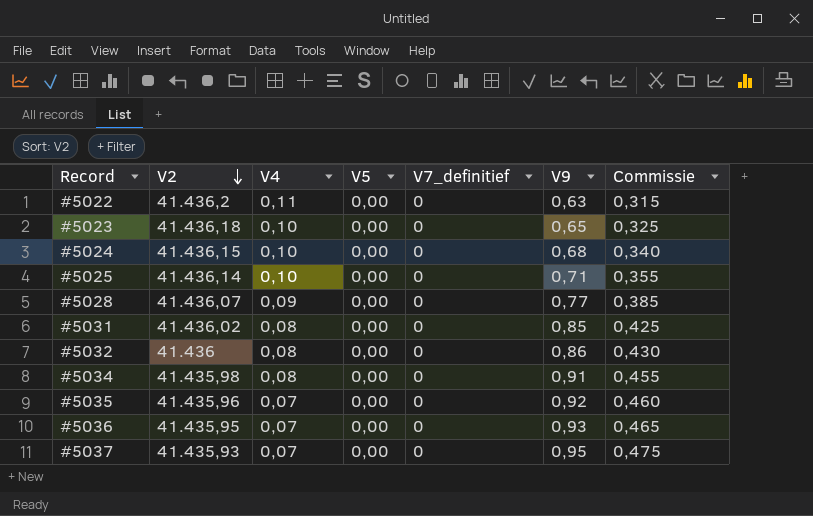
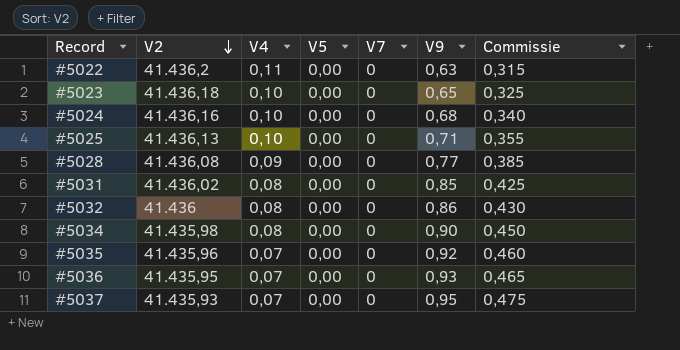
column name: V7_definitief -> V7
#5024 | V2: 41.436,15 -> 41.436,16
#5025 | V2: 41.436,14 -> 41.436,13
#5028 | V2: 41.436,07 -> 41.436,08
#5034 | V9: 0,91 -> 0,90
#5034 | Commissie: 0,455 -> 0,450

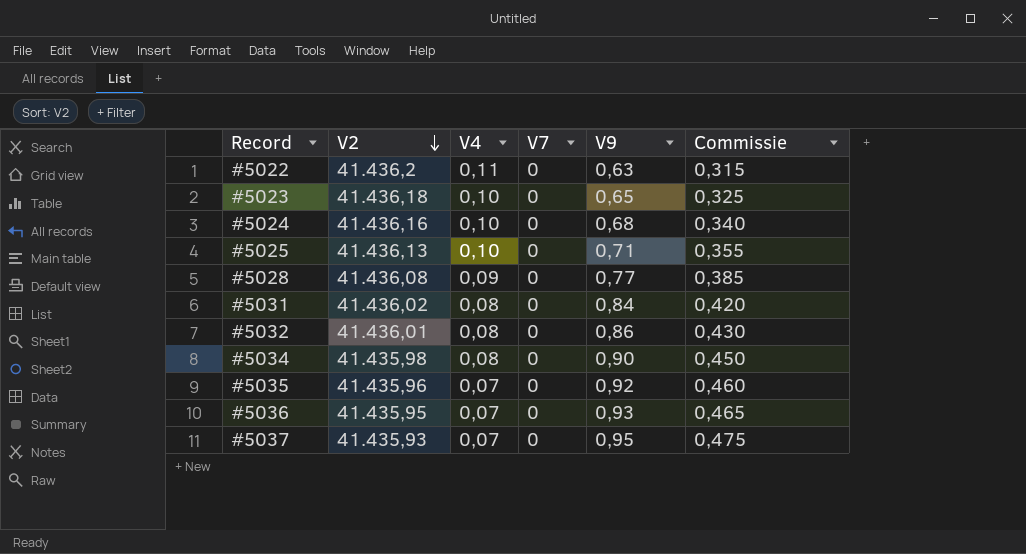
column V5 | position: 4 -> none
#5031 | V9: 0,85 -> 0,84
#5031 | Commissie: 0,425 -> 0,420
#5032 | V2: 41.436 -> 41.436,01

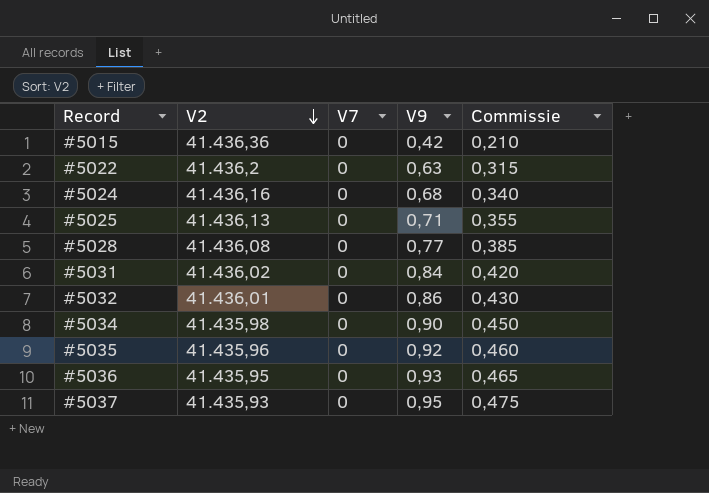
column V4 | position: 3 -> none
row #5023: 41.436,18 | 0,10 | 0 | 0,65 | 0,325 -> none
row #5015: none -> 41.436,36 | 0 | 0,42 | 0,210

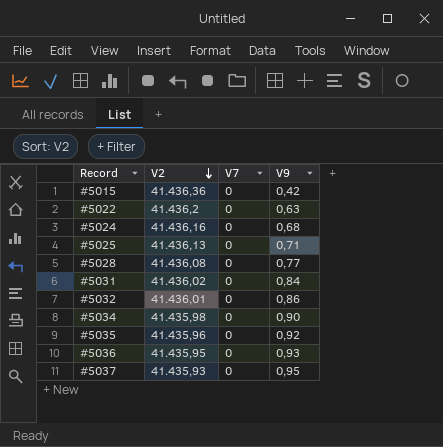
column Commissie | formula: [V9] * 0,5 -> none

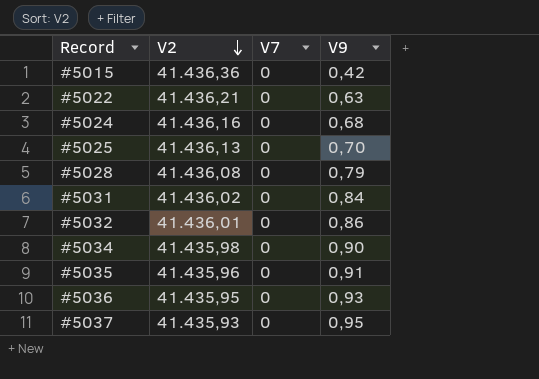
#5022 | V2: 41.436,2 -> 41.436,21
#5025 | V9: 0,71 -> 0,70
#5028 | V9: 0,77 -> 0,79
#5035 | V9: 0,92 -> 0,91

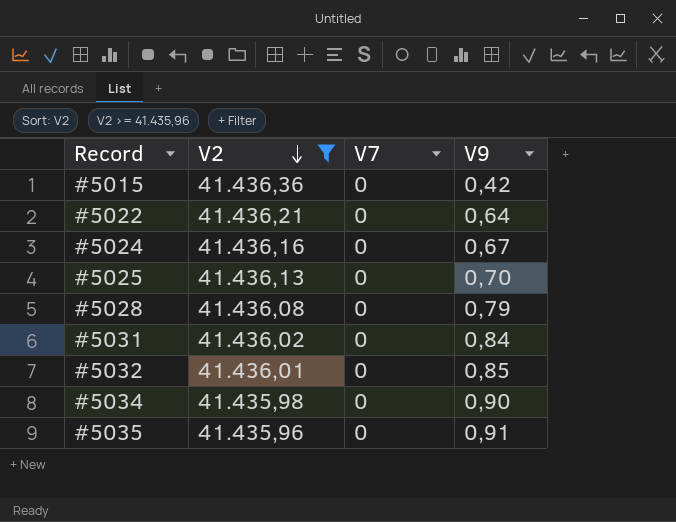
filter: none -> V2 >= 41.435,96
#5022 | V9: 0,63 -> 0,64
#5024 | V9: 0,68 -> 0,67
#5032 | V9: 0,86 -> 0,85

